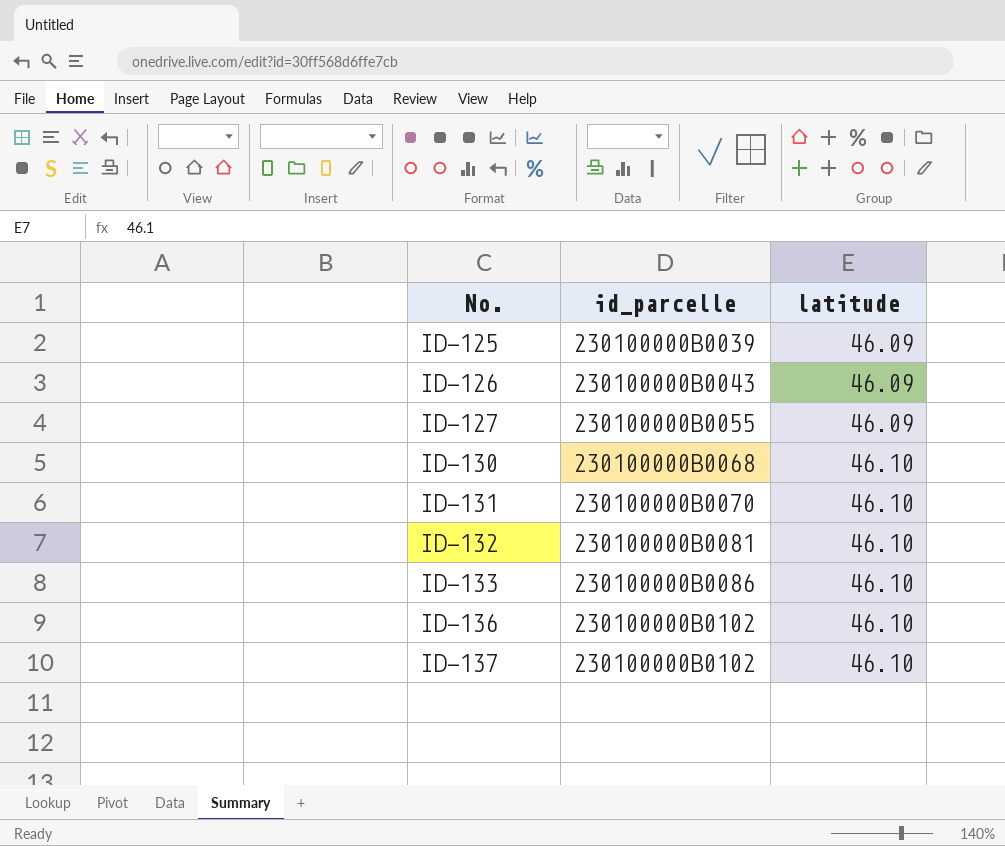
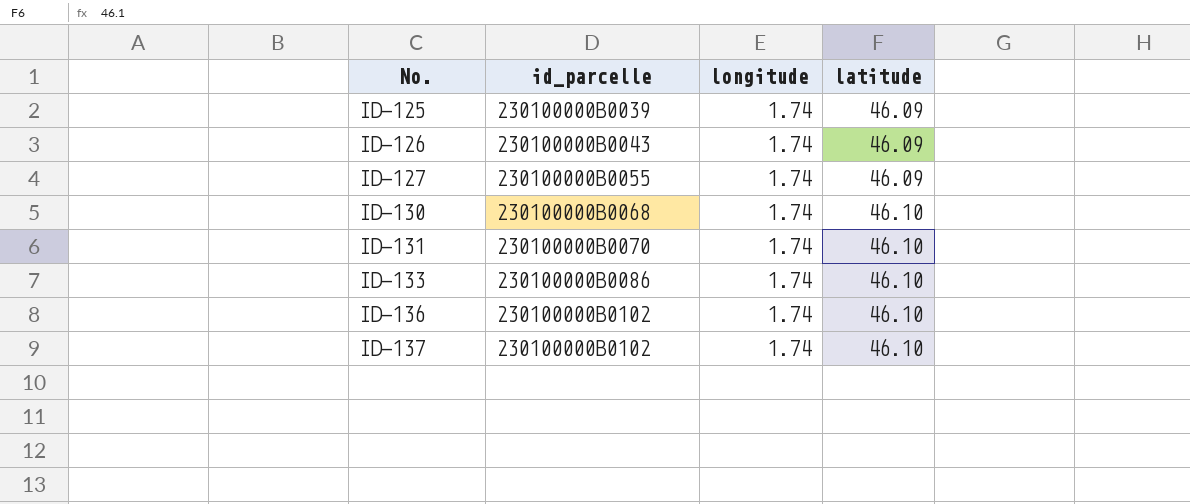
column longitude | position: none -> 3
row ID-132: 230100000B0081 | 46.10 -> none

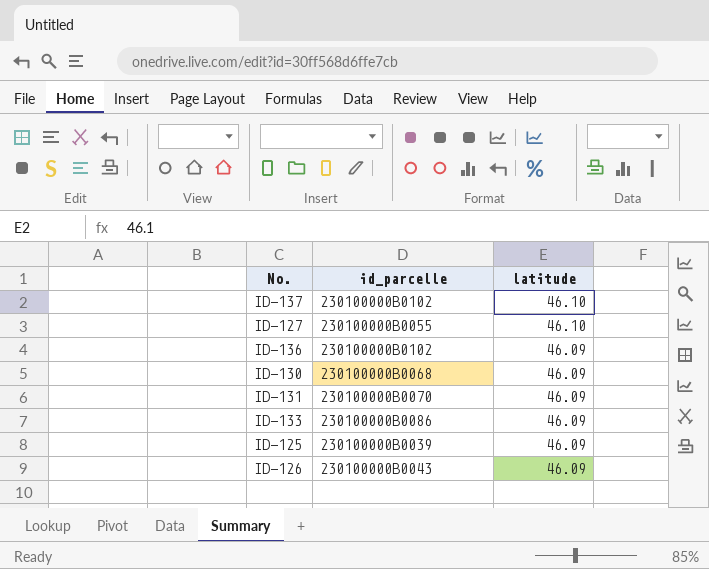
row order: No. ascending -> latitude descending
column longitude | position: 3 -> none
ID-127 | latitude: 46.09 -> 46.10
ID-136 | latitude: 46.10 -> 46.09
ID-130 | latitude: 46.10 -> 46.09
ID-131 | latitude: 46.10 -> 46.09
ID-133 | latitude: 46.10 -> 46.09

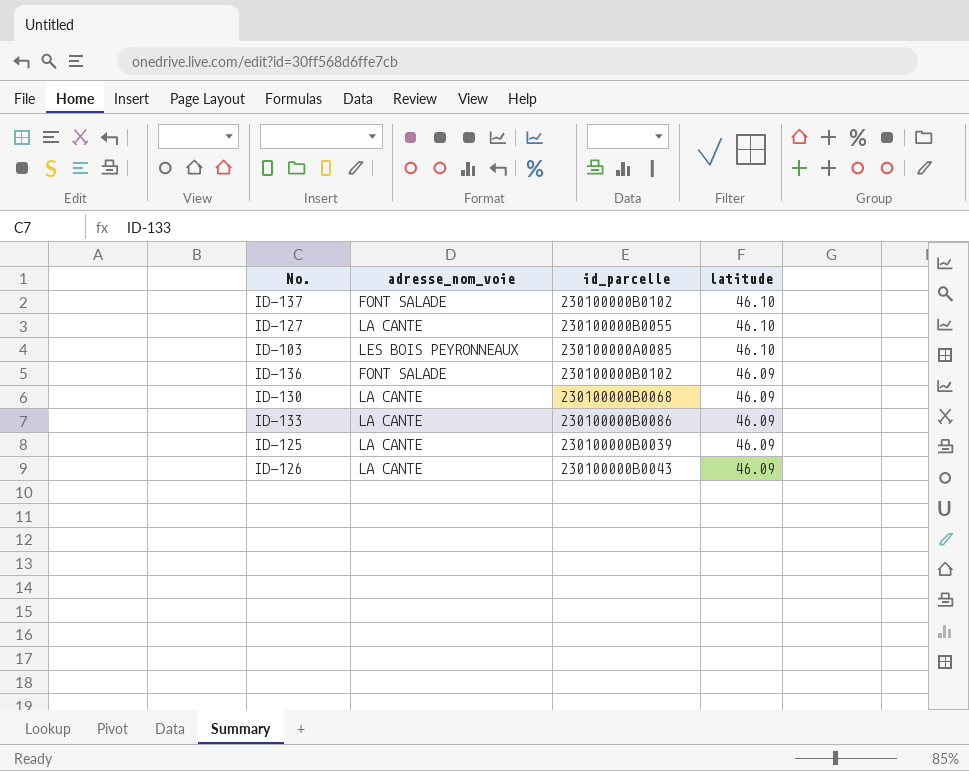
column adresse_nom_voie | position: none -> 2
row ID-131: 230100000B0070 | 46.09 -> none
row ID-103: none -> LES BOIS PEYRONNEAUX | 230100000A0085 | 46.10

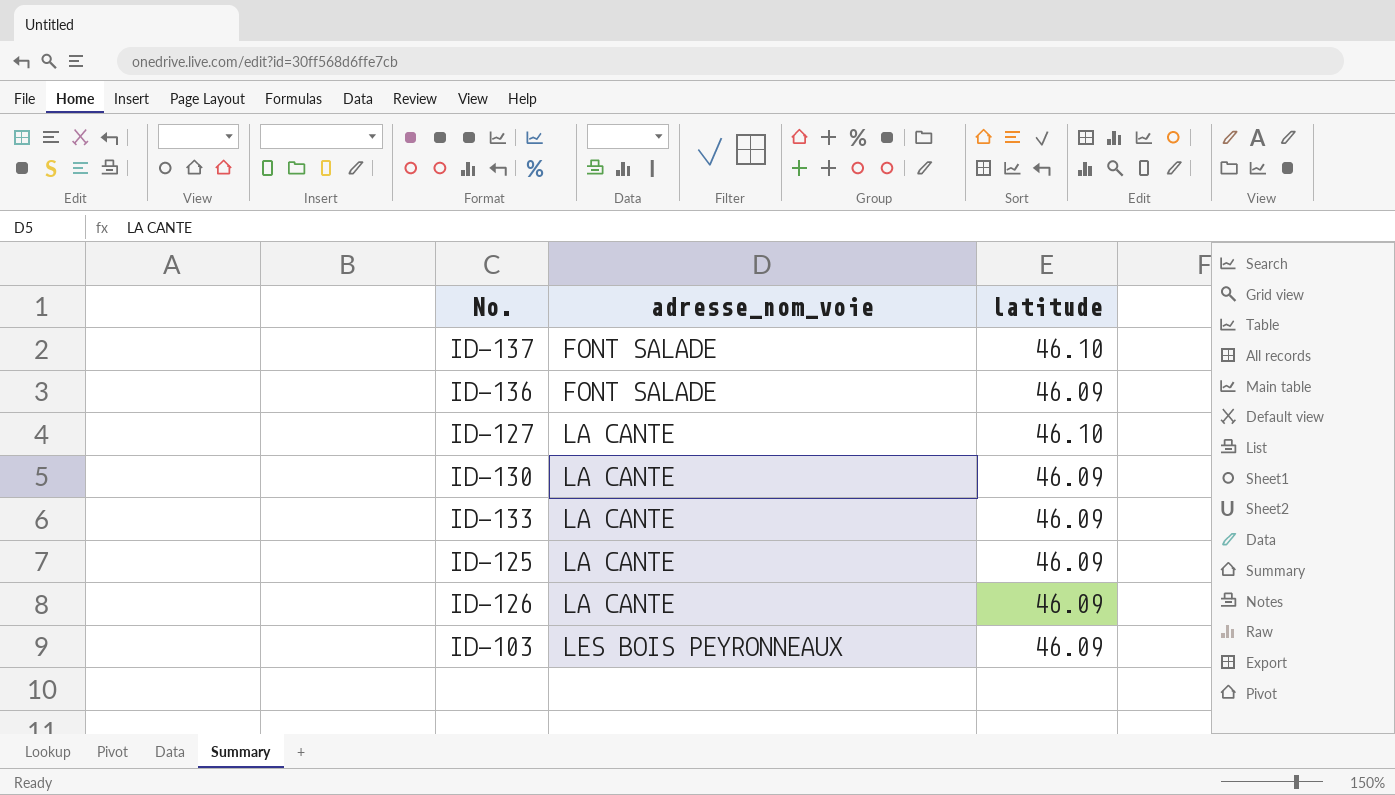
row order: latitude descending -> adresse_nom_voie ascending
column id_parcelle | position: 3 -> none
ID-103 | latitude: 46.10 -> 46.09

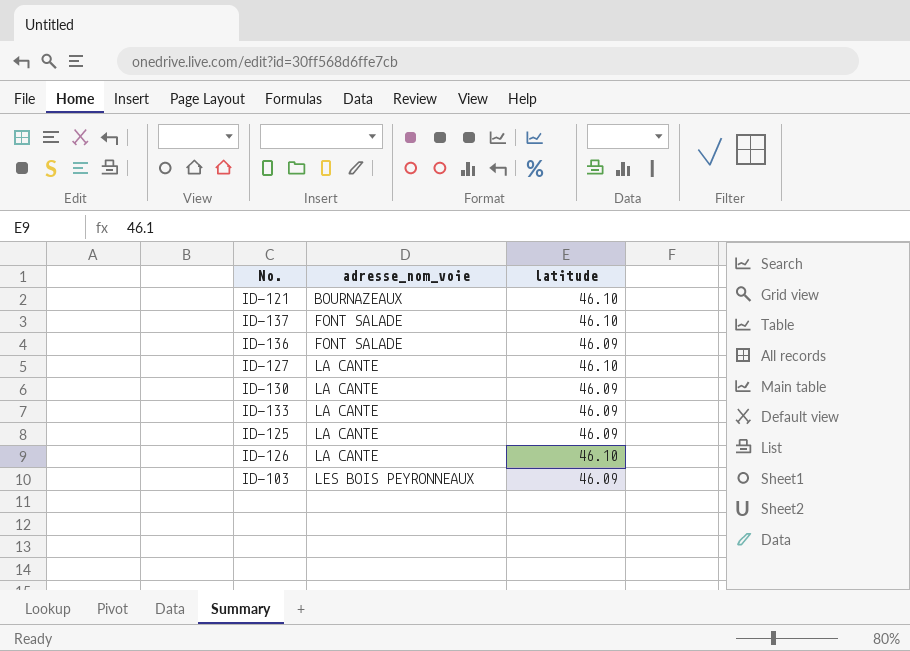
row ID-121: none -> BOURNAZEAUX | 46.10
ID-126 | latitude: 46.09 -> 46.10

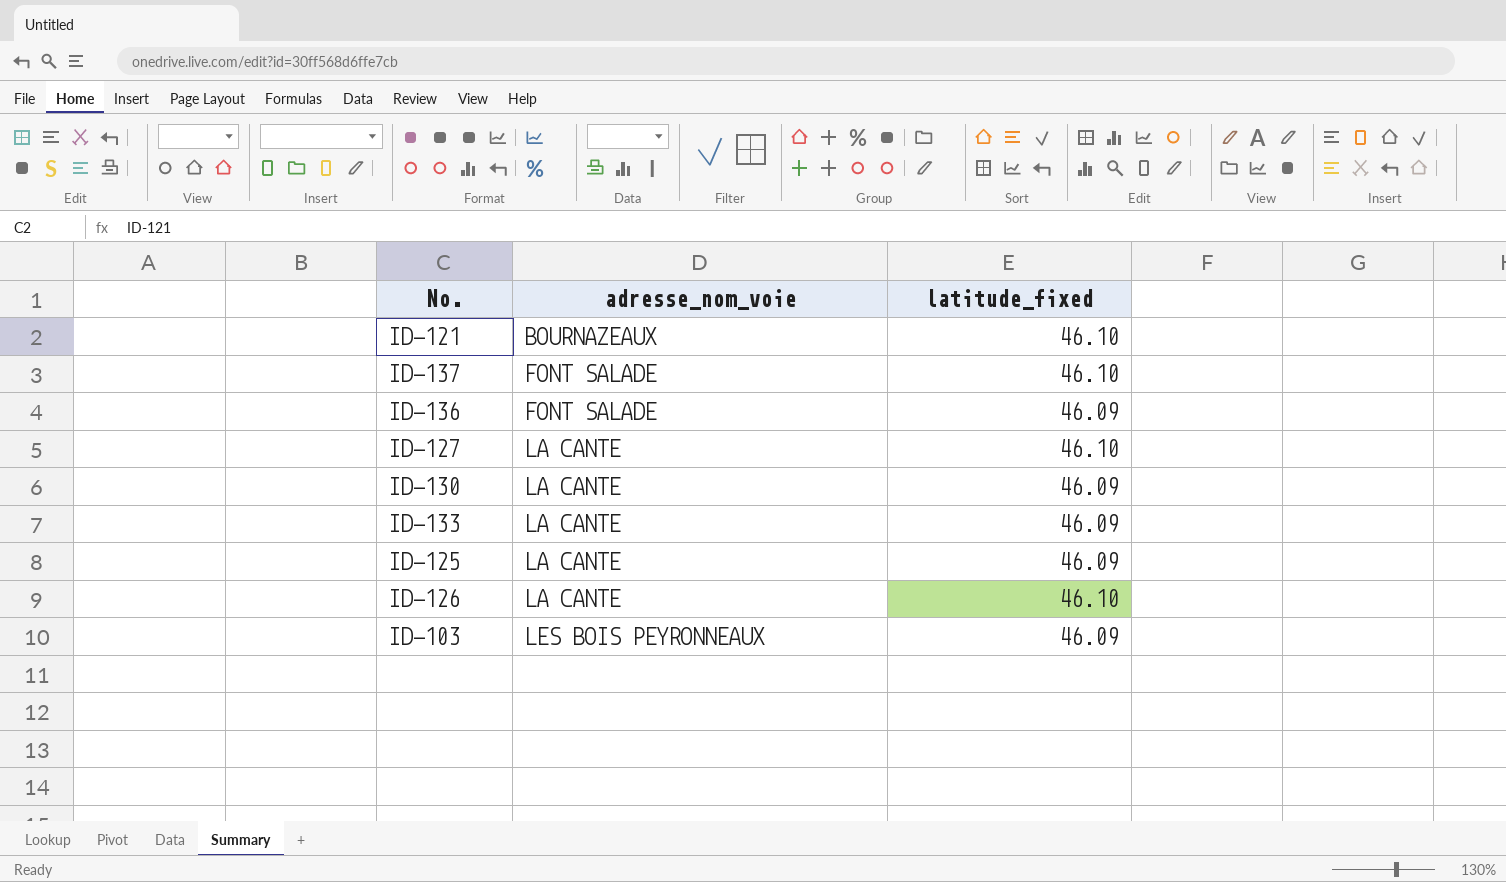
column name: latitude -> latitude_fixed

